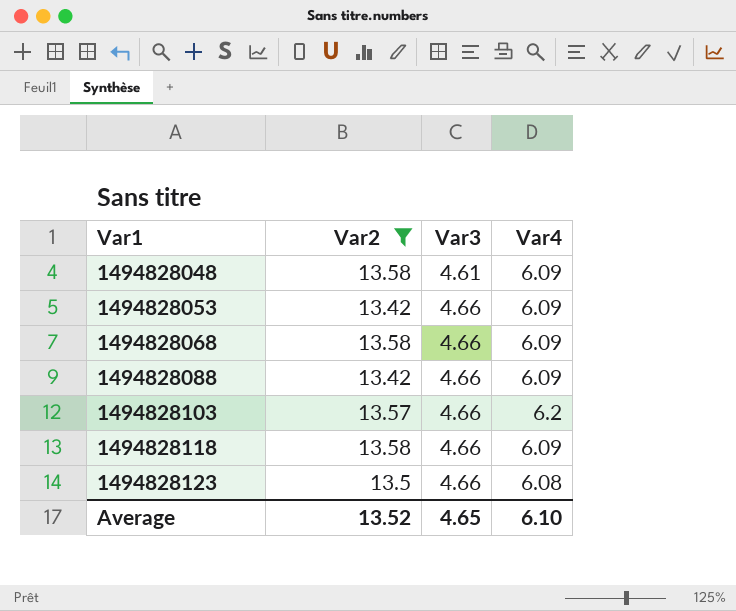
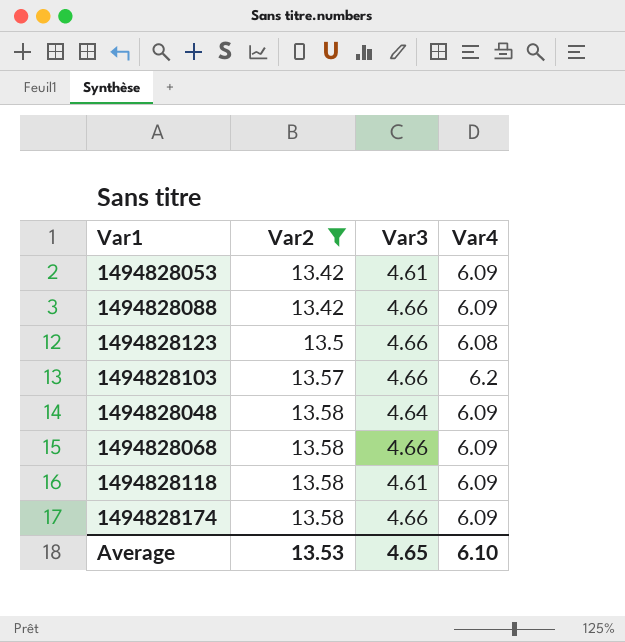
row order: Var1 ascending -> Var2 ascending
1494828053 | Var3: 4.66 -> 4.61
1494828048 | Var3: 4.61 -> 4.64
1494828118 | Var3: 4.66 -> 4.61
row 1494828174: none -> 13.58 | 4.66 | 6.09
Average | Var2: 13.52 -> 13.53

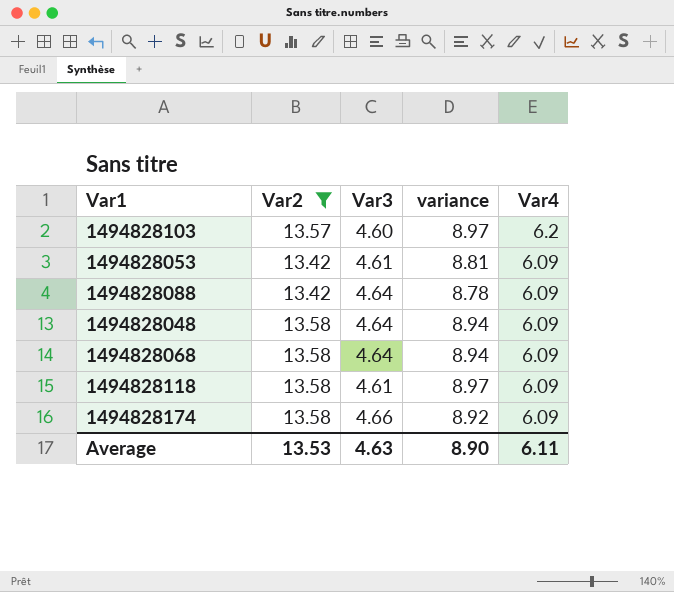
row order: Var2 ascending -> Var4 descending
column variance | formula: none -> [Var2] - [Var3]
row 1494828123: 13.5 | 4.66 | 6.08 -> none
1494828103 | Var3: 4.66 -> 4.60
1494828088 | Var3: 4.66 -> 4.64
1494828068 | Var3: 4.66 -> 4.64
Average | Var3: 4.65 -> 4.63
Average | Var4: 6.10 -> 6.11

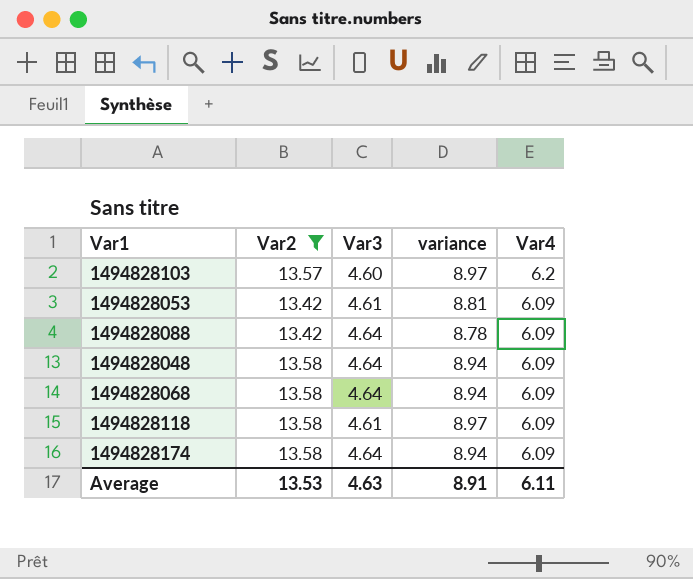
1494828174 | Var3: 4.66 -> 4.64
1494828174 | variance: 8.92 -> 8.94
Average | variance: 8.90 -> 8.91

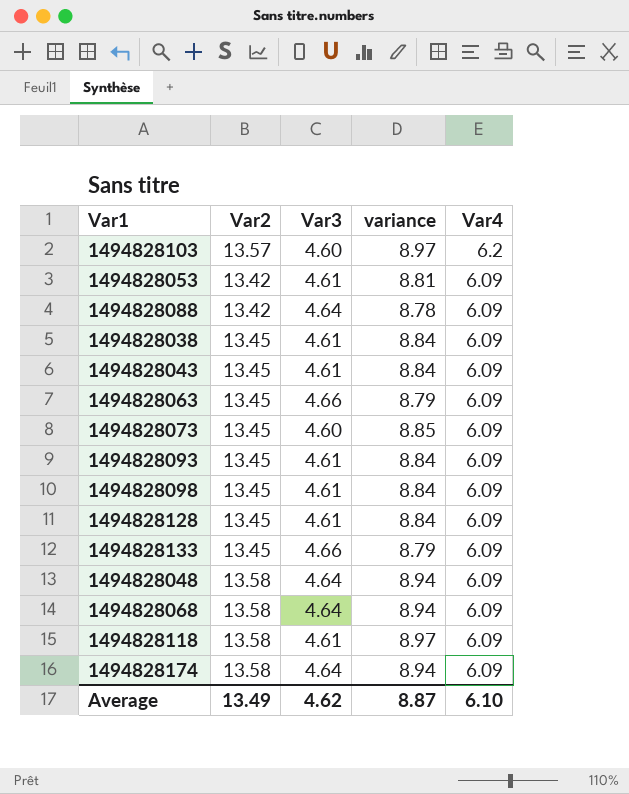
filter: Var2 != 13.45 -> none
Average | Var2: 13.53 -> 13.49
Average | Var3: 4.63 -> 4.62
Average | variance: 8.91 -> 8.87
Average | Var4: 6.11 -> 6.10

